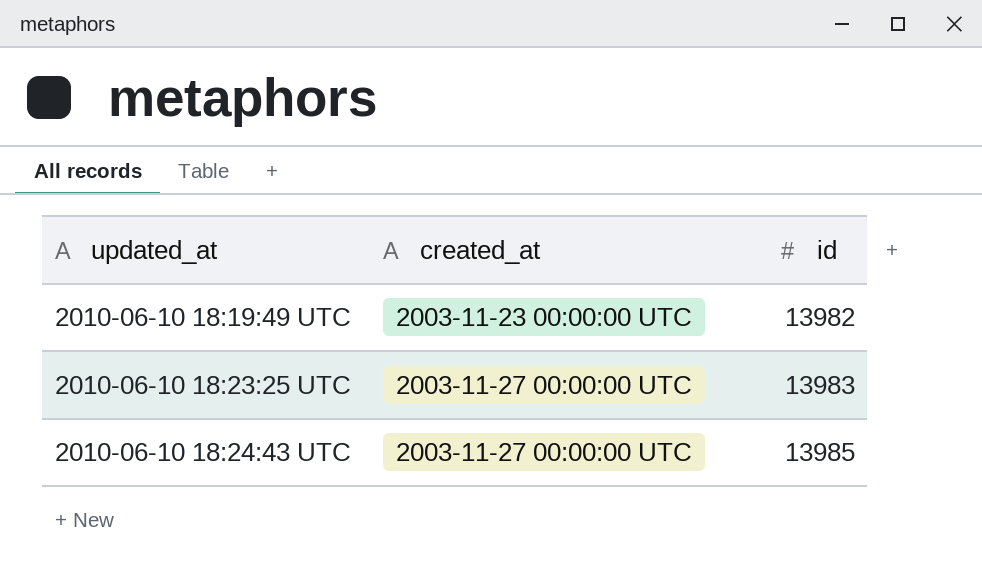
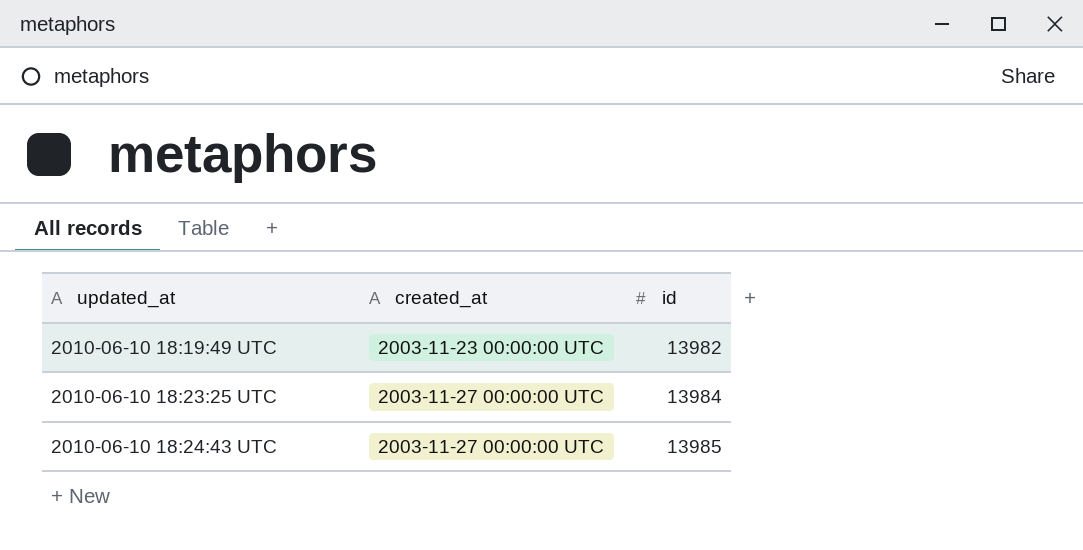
2010-06-10 18:23:25 UTC | id: 13983 -> 13984

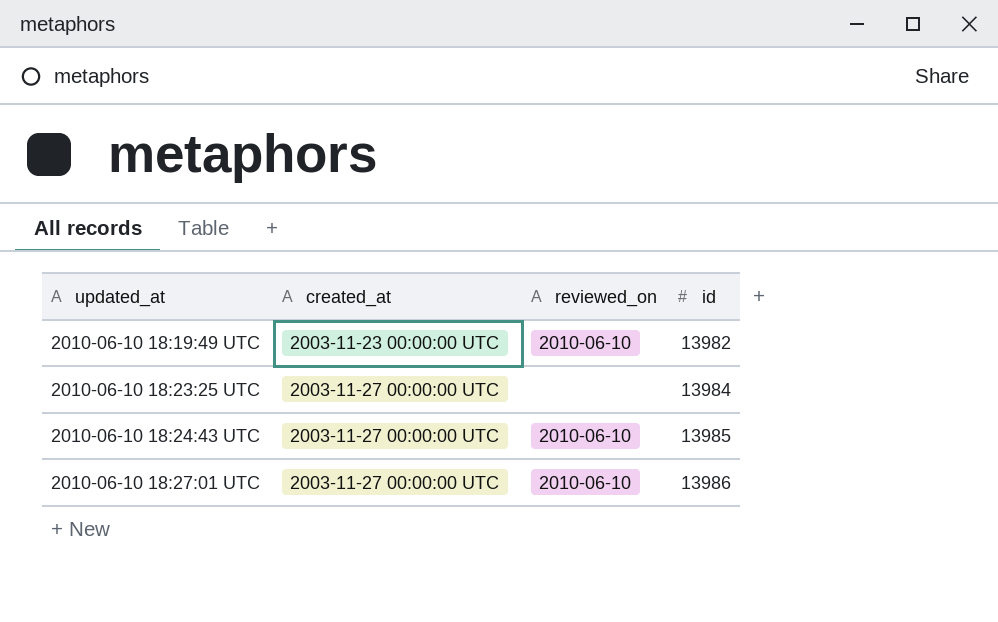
column reviewed_on | position: none -> 3
row 2010-06-10 18:27:01 UTC: none -> 2003-11-27 00:00:00 UTC | 2010-06-10 | 13986

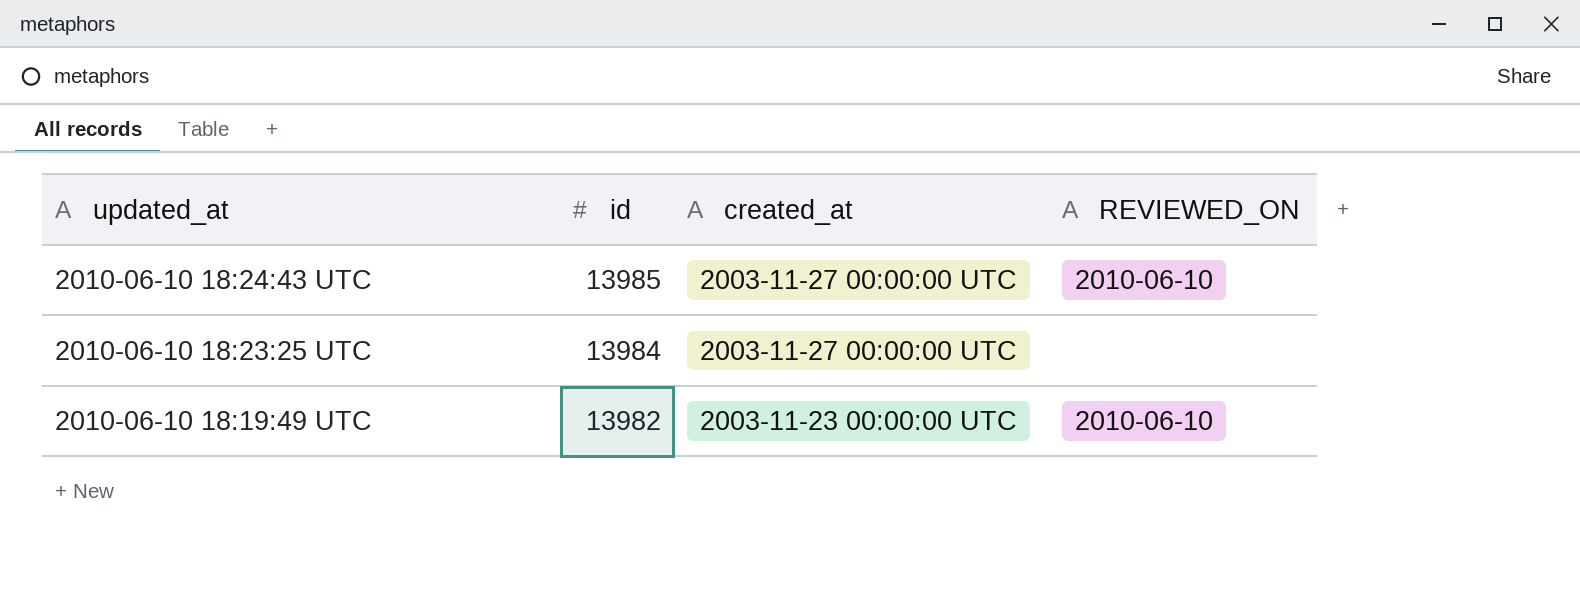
row order: updated_at ascending -> updated_at descending
column id | position: 4 -> 2
column name: reviewed_on -> REVIEWED_ON
row 2010-06-10 18:27:01 UTC: 2003-11-27 00:00:00 UTC | 2010-06-10 | 13986 -> none

